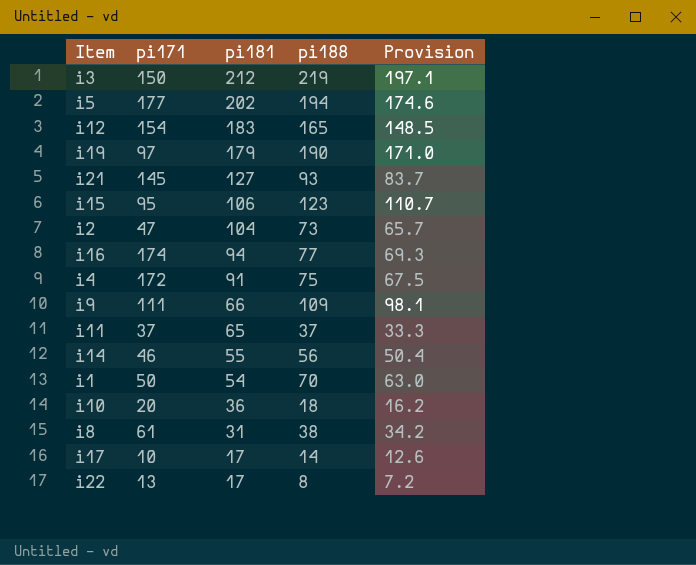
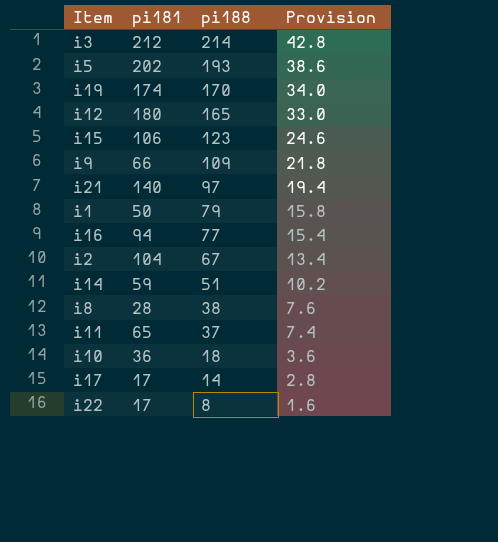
row order: pi181 descending -> pi188 descending
column pi171 | position: 2 -> none
column Provision | formula: [pi188] * 0.9 -> [pi188] * 0.2
row i4: 172 | 91 | 75 | 67.5 -> none
i3 | pi188: 219 -> 214
i5 | pi188: 194 -> 193
i19 | pi181: 179 -> 174
i19 | pi188: 190 -> 170
i12 | pi181: 183 -> 180
i21 | pi181: 127 -> 140
i21 | pi188: 93 -> 97
i1 | pi181: 54 -> 50
i1 | pi188: 70 -> 79
i2 | pi188: 73 -> 67
i14 | pi181: 55 -> 59
i14 | pi188: 56 -> 51
i8 | pi181: 31 -> 28

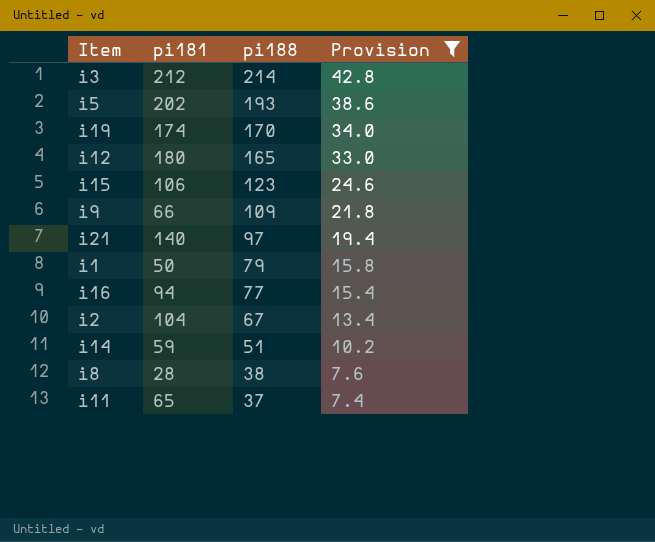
filter: none -> Provision >= 7.4

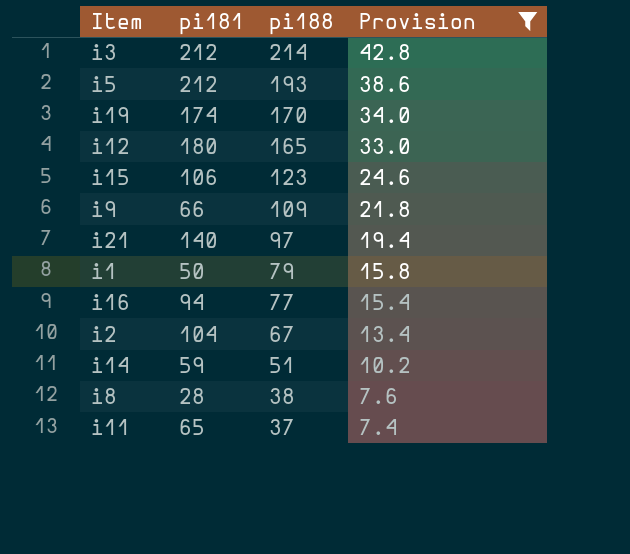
i5 | pi181: 202 -> 212

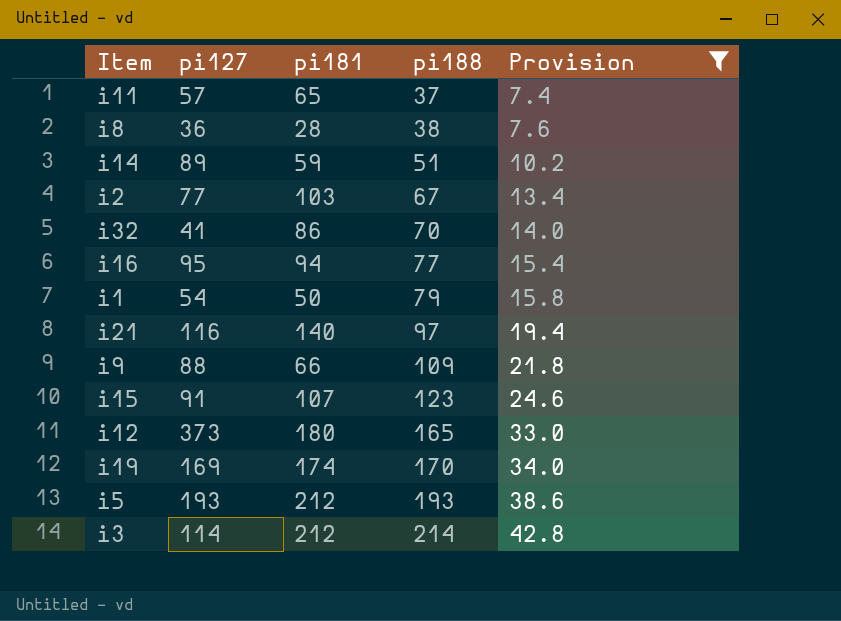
row order: pi188 descending -> pi188 ascending
column pi127 | position: none -> 2
i2 | pi181: 104 -> 103
row i32: none -> 41 | 86 | 70 | 14.0
i15 | pi181: 106 -> 107

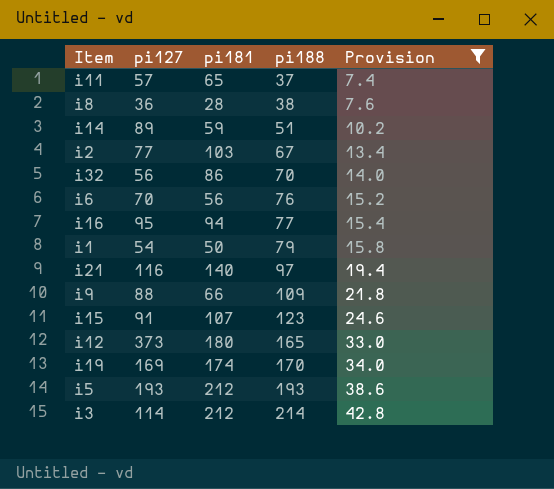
i32 | pi127: 41 -> 56
row i6: none -> 70 | 56 | 76 | 15.2

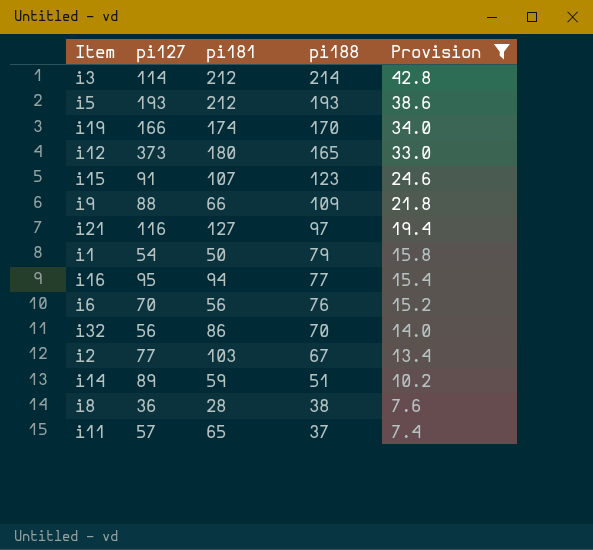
row order: pi188 ascending -> pi188 descending
i19 | pi127: 169 -> 166
i21 | pi181: 140 -> 127

